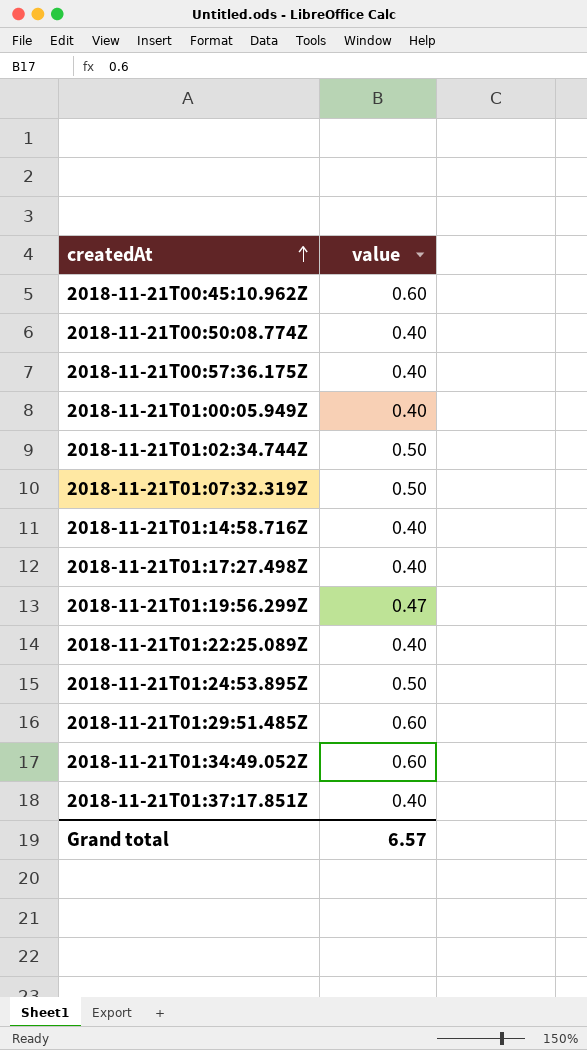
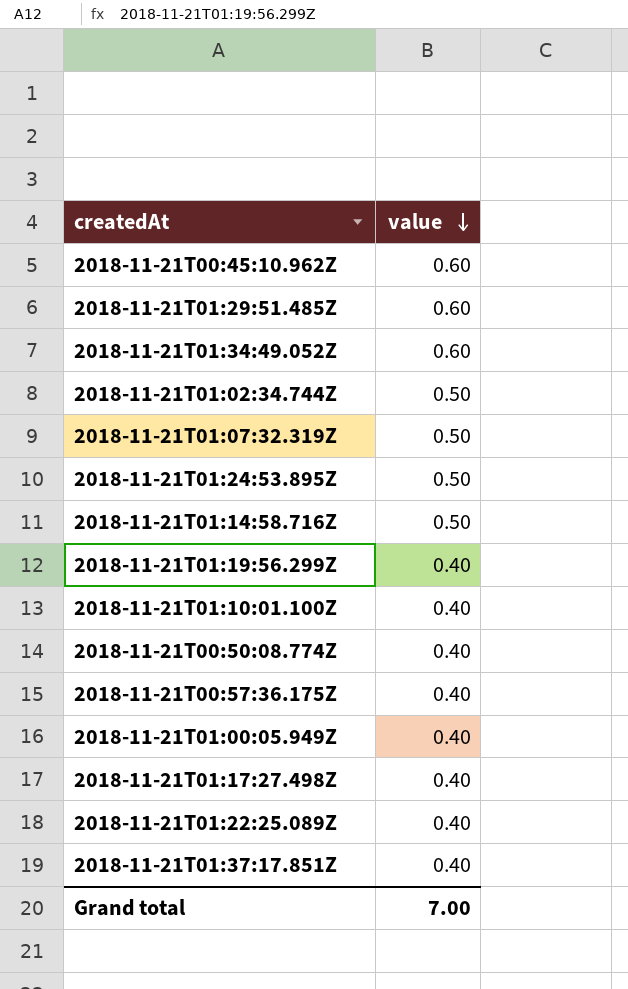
row order: createdAt ascending -> value descending
2018-11-21T01:14:58.716Z | value: 0.40 -> 0.50
2018-11-21T01:19:56.299Z | value: 0.47 -> 0.40
row 2018-11-21T01:10:01.100Z: none -> 0.40
Grand total | value: 6.57 -> 7.00

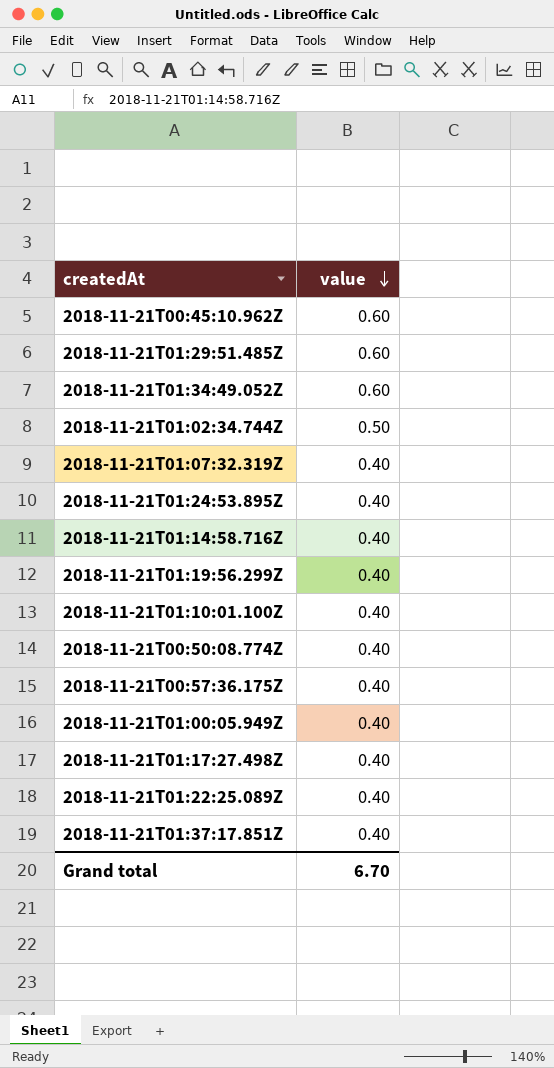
2018-11-21T01:07:32.319Z | value: 0.50 -> 0.40
2018-11-21T01:24:53.895Z | value: 0.50 -> 0.40
2018-11-21T01:14:58.716Z | value: 0.50 -> 0.40
Grand total | value: 7.00 -> 6.70

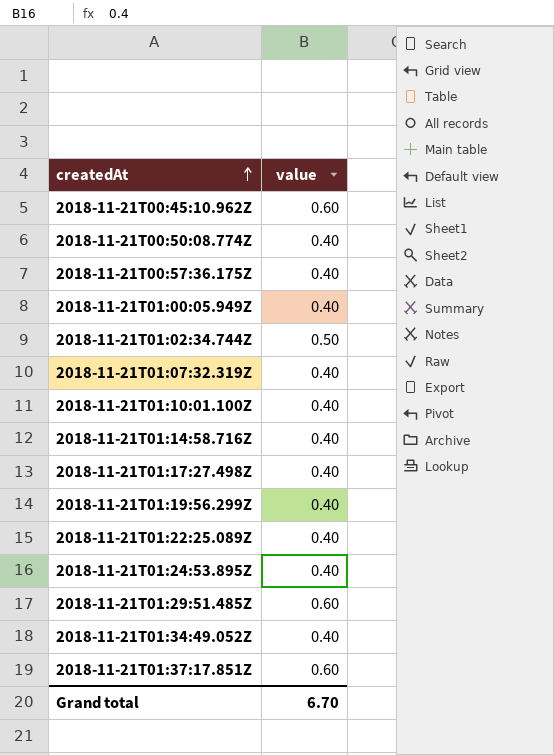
row order: value descending -> createdAt ascending
2018-11-21T01:34:49.052Z | value: 0.60 -> 0.40
2018-11-21T01:37:17.851Z | value: 0.40 -> 0.60

